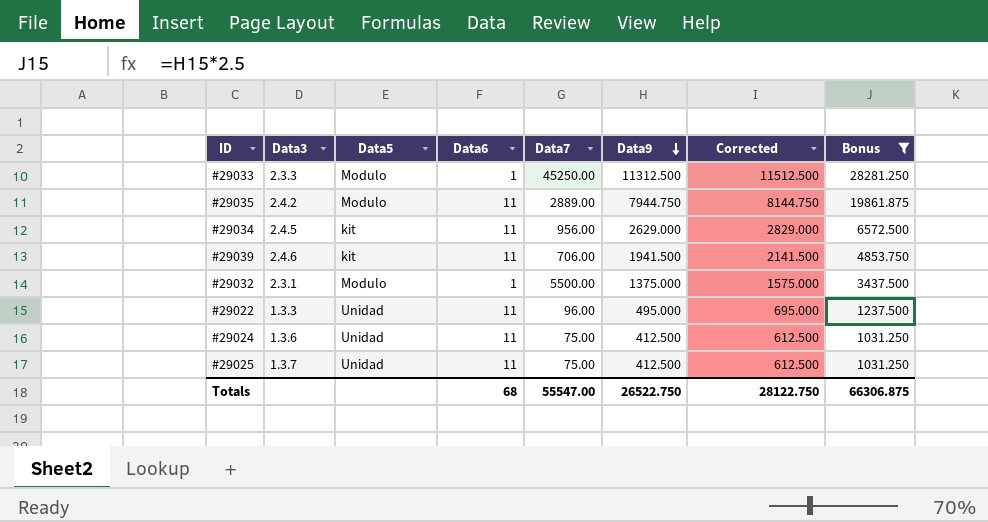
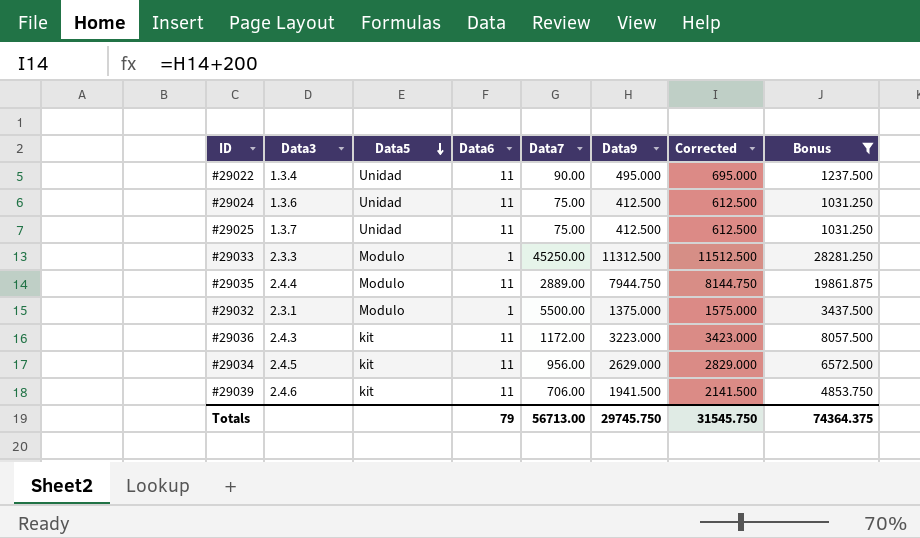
row order: Data9 descending -> Data5 descending
#29022 | Data3: 1.3.3 -> 1.3.4
#29022 | Data7: 96.00 -> 90.00
#29035 | Data3: 2.4.2 -> 2.4.4
row #29036: none -> 2.4.3 | kit | 11 | 1172.00 | 3223.000 | 3423.000 | 8057.500
Totals | Data6: 68 -> 79
Totals | Data7: 55547.00 -> 56713.00
Totals | Data9: 26522.750 -> 29745.750
Totals | Corrected: 28122.750 -> 31545.750
Totals | Bonus: 66306.875 -> 74364.375

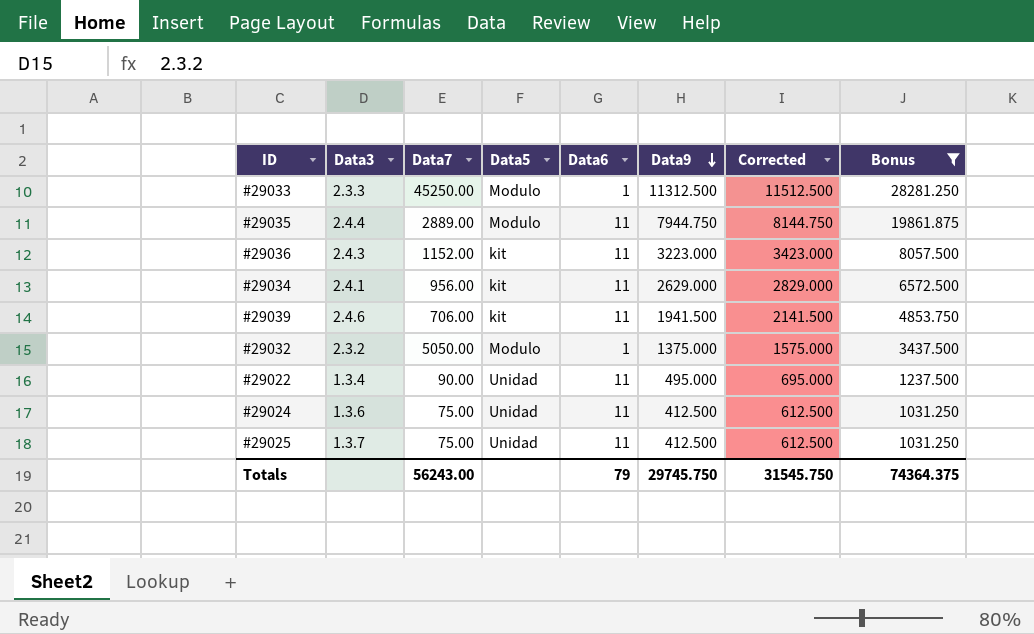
row order: Data5 descending -> Data9 descending
column Data7 | position: 5 -> 3
#29036 | Data7: 1172.00 -> 1152.00
#29034 | Data3: 2.4.5 -> 2.4.1
#29032 | Data3: 2.3.1 -> 2.3.2
#29032 | Data7: 5500.00 -> 5050.00
Totals | Data7: 56713.00 -> 56243.00

